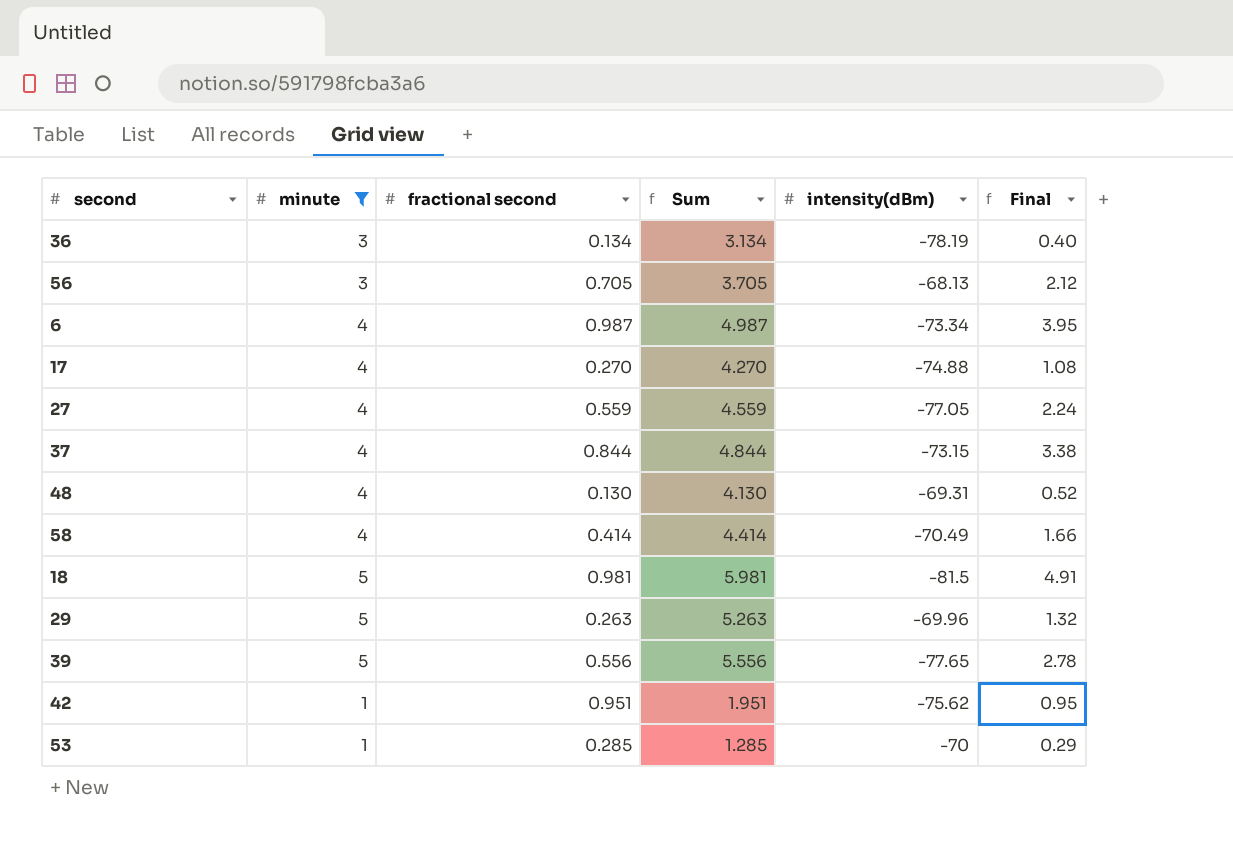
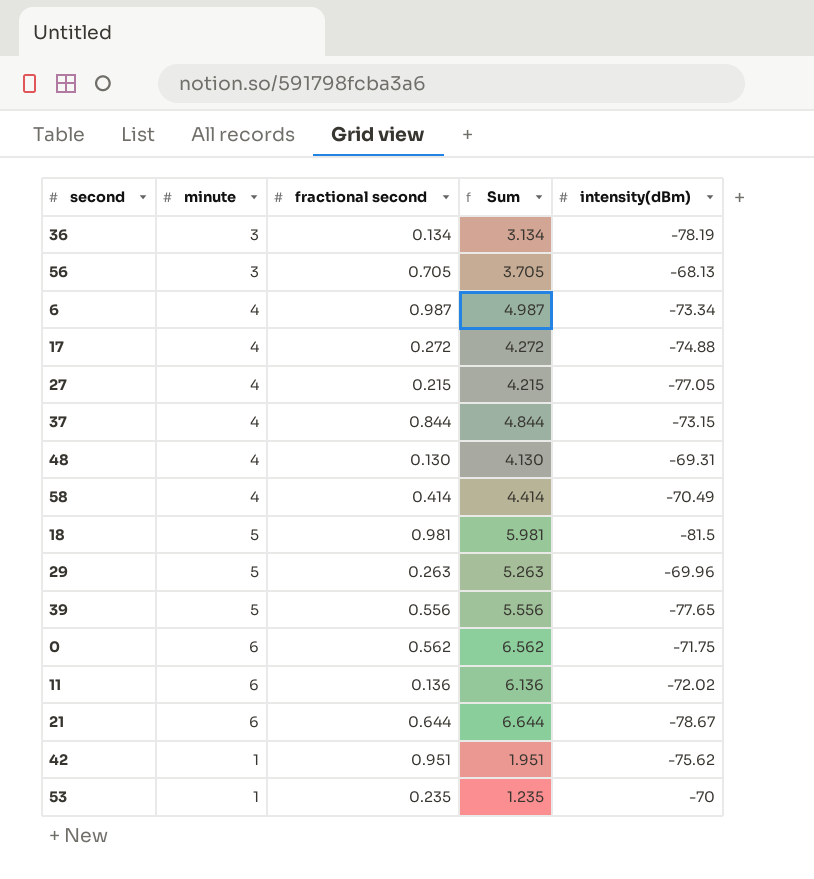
filter: minute != 6 -> none
column Final | formula: [minute] * [fractional second] -> none
17 | fractional second: 0.270 -> 0.272
17 | Sum: 4.270 -> 4.272
27 | fractional second: 0.559 -> 0.215
27 | Sum: 4.559 -> 4.215
53 | fractional second: 0.285 -> 0.235
53 | Sum: 1.285 -> 1.235

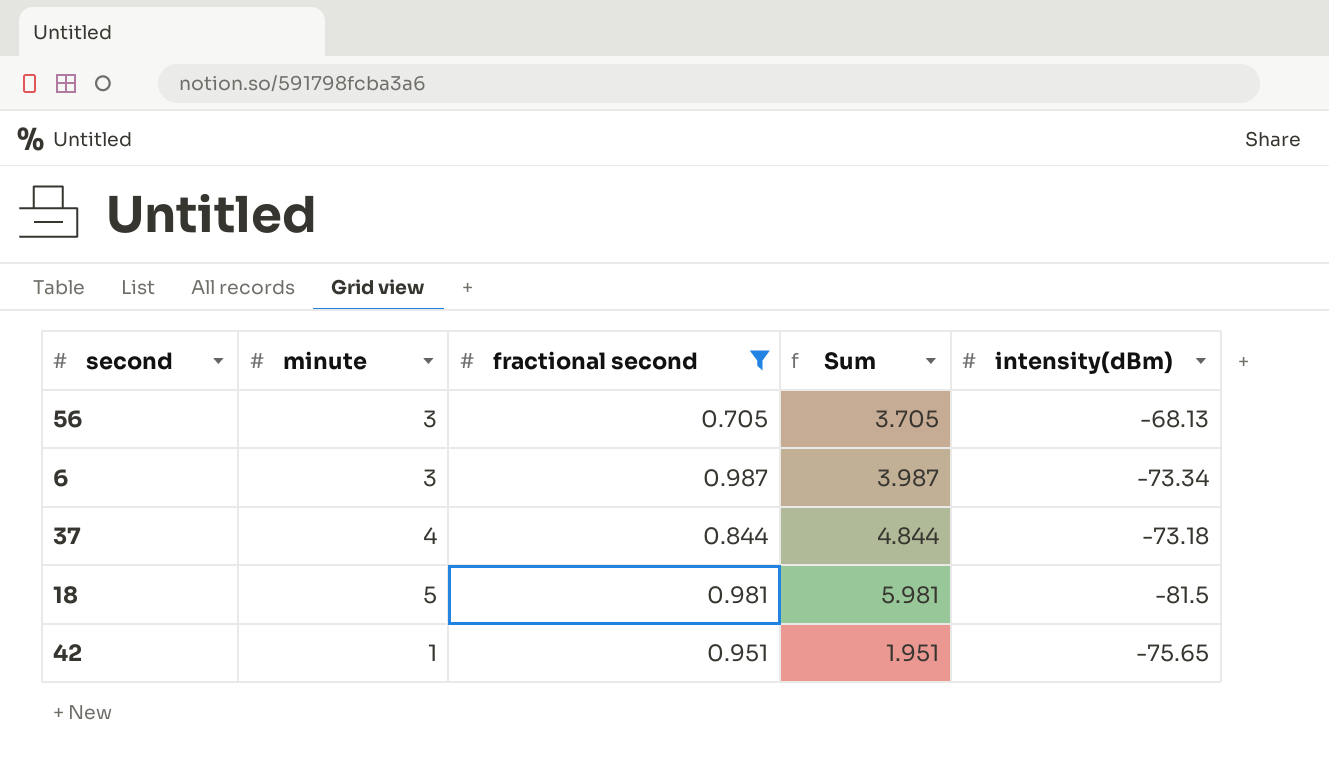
filter: none -> fractional second >= 0.705
6 | minute: 4 -> 3
6 | Sum: 4.987 -> 3.987
37 | intensity(dBm): -73.15 -> -73.18
42 | intensity(dBm): -75.62 -> -75.65

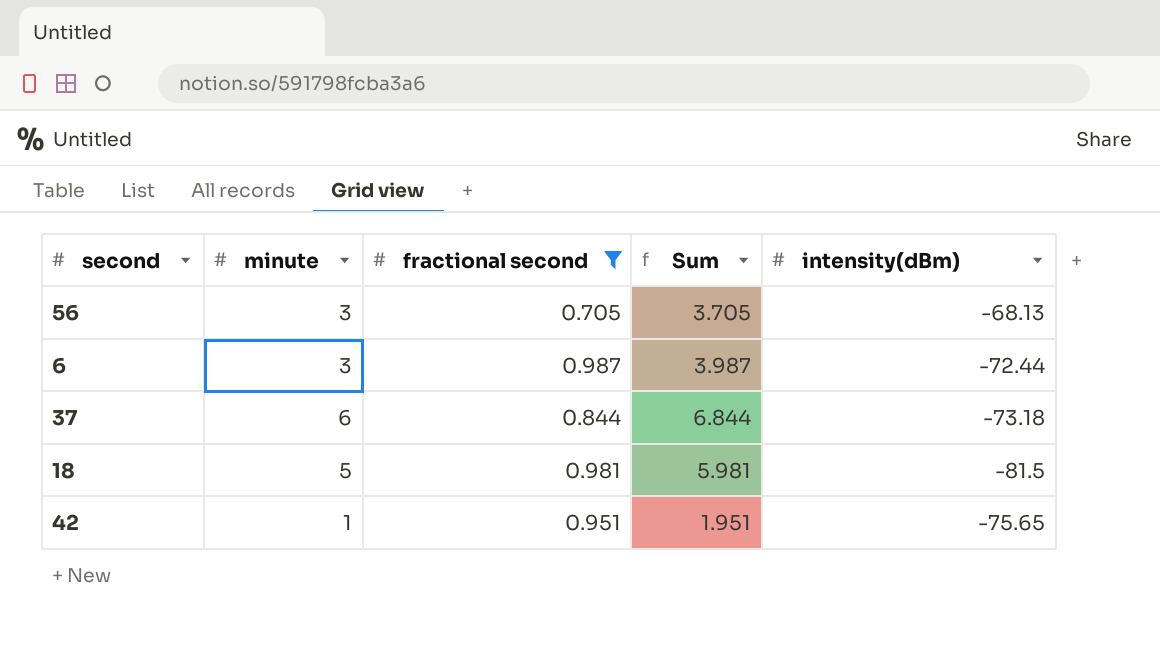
6 | intensity(dBm): -73.34 -> -72.44
37 | minute: 4 -> 6
37 | Sum: 4.844 -> 6.844

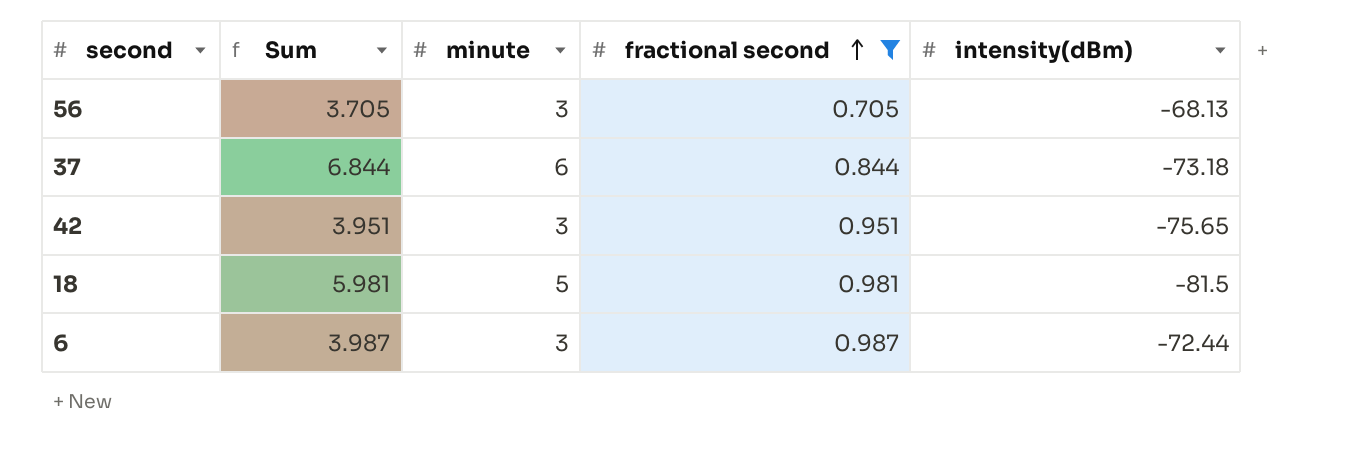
row order: none -> fractional second ascending
column Sum | position: 4 -> 2
42 | Sum: 1.951 -> 3.951
42 | minute: 1 -> 3

